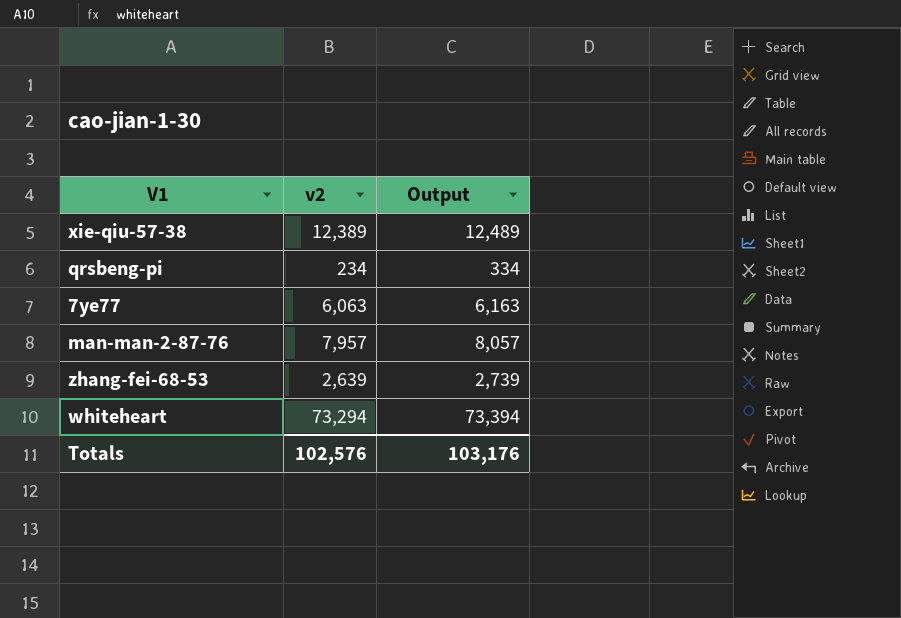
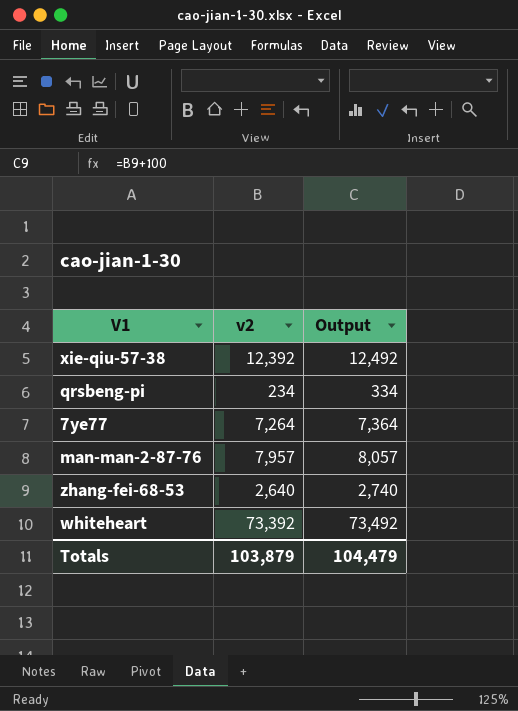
xie-qiu-57-38 | v2: 12,389 -> 12,392
xie-qiu-57-38 | Output: 12,489 -> 12,492
7ye77 | v2: 6,063 -> 7,264
7ye77 | Output: 6,163 -> 7,364
zhang-fei-68-53 | v2: 2,639 -> 2,640
zhang-fei-68-53 | Output: 2,739 -> 2,740
whiteheart | v2: 73,294 -> 73,392
whiteheart | Output: 73,394 -> 73,492
Totals | v2: 102,576 -> 103,879
Totals | Output: 103,176 -> 104,479

